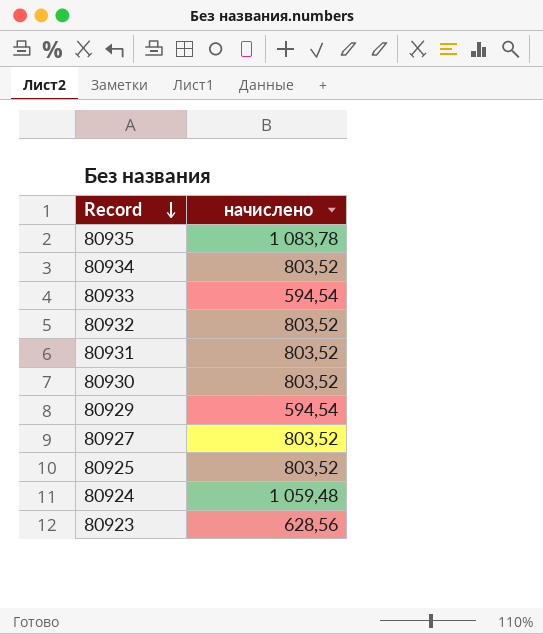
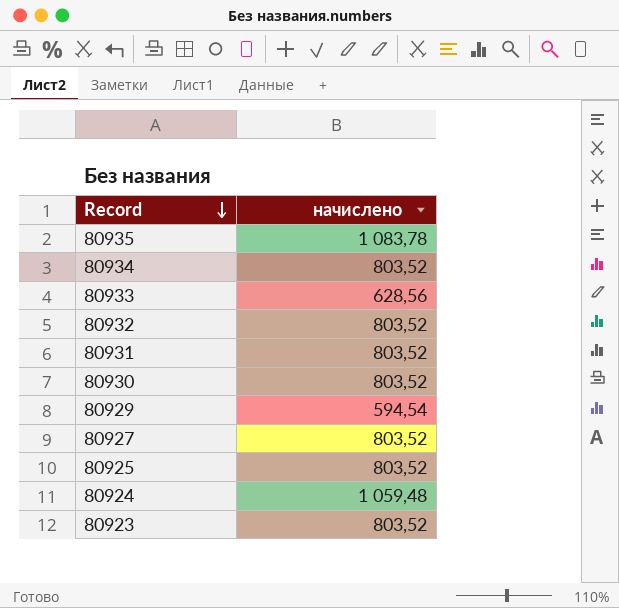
80933 | начислено: 594,54 -> 628,56
80923 | начислено: 628,56 -> 803,52

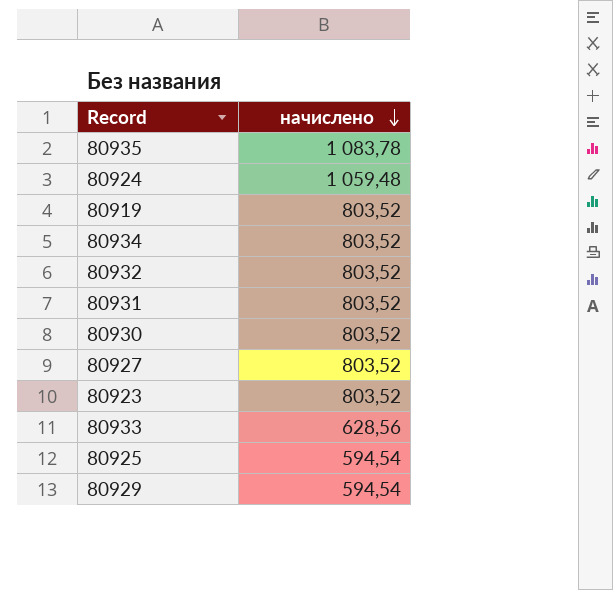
row order: Record descending -> начислено descending
row 80919: none -> 803,52
80925 | начислено: 803,52 -> 594,54

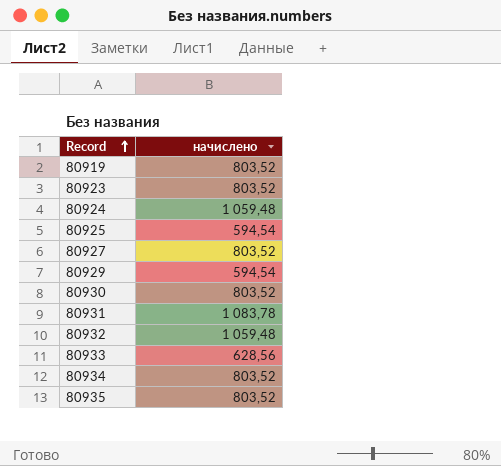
row order: начислено descending -> Record ascending
80931 | начислено: 803,52 -> 1 083,78
80932 | начислено: 803,52 -> 1 059,48
80935 | начислено: 1 083,78 -> 803,52

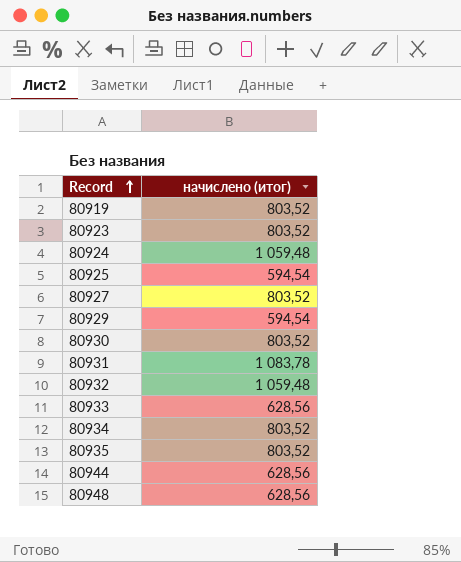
column name: начислено -> начислено (итог)
row 80944: none -> 628,56
row 80948: none -> 628,56

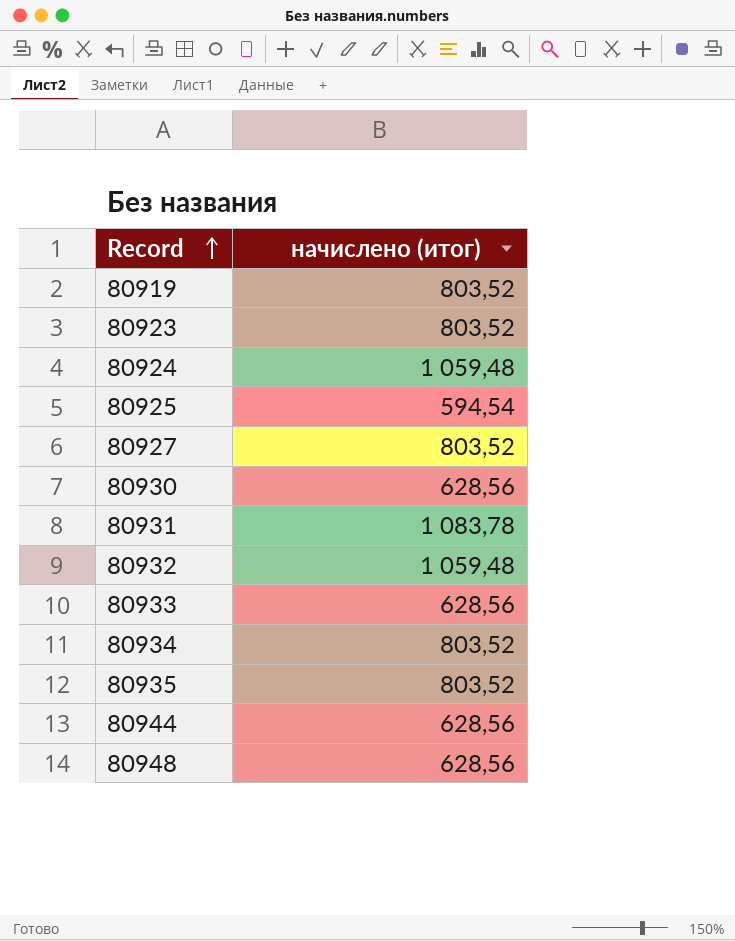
row 80929: 594,54 -> none
80930 | начислено (итог): 803,52 -> 628,56

